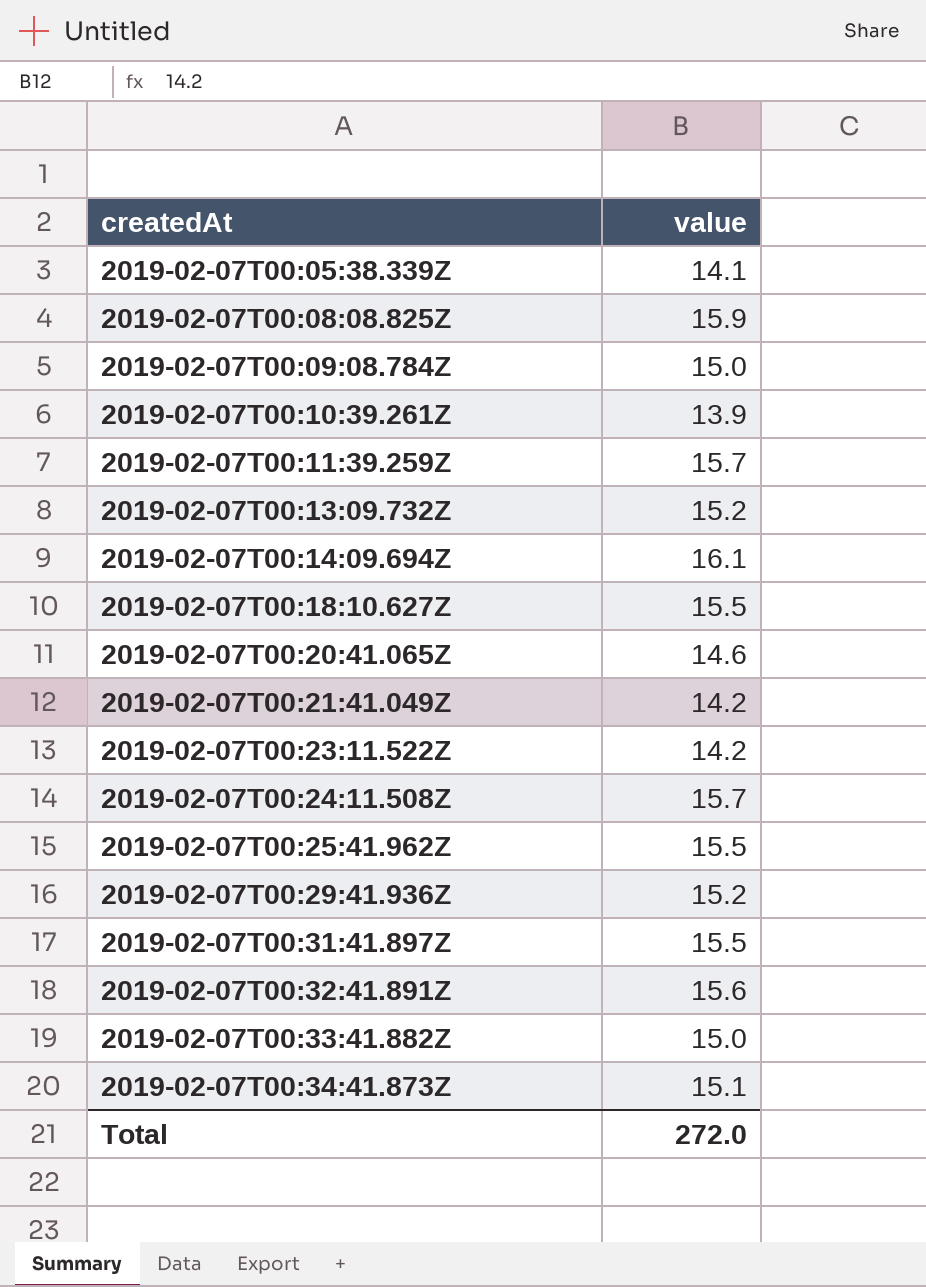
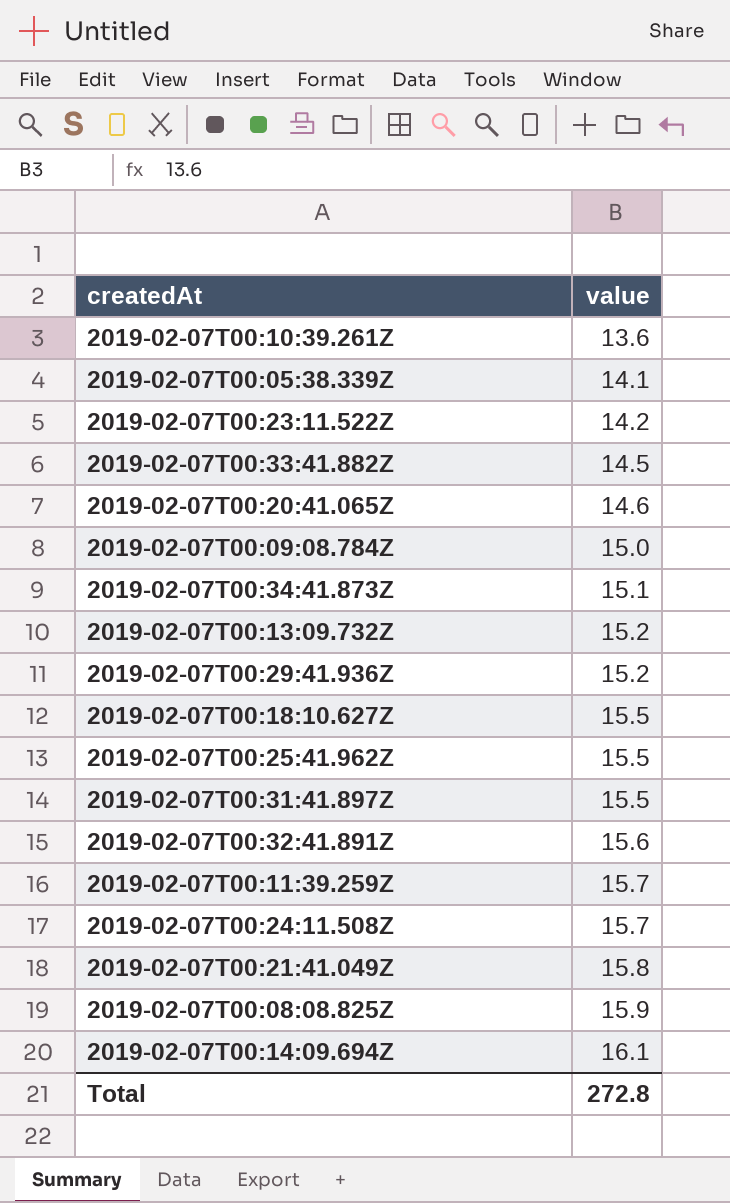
row order: createdAt ascending -> value ascending
2019-02-07T00:10:39.261Z | value: 13.9 -> 13.6
2019-02-07T00:33:41.882Z | value: 15.0 -> 14.5
2019-02-07T00:21:41.049Z | value: 14.2 -> 15.8
Total | value: 272.0 -> 272.8

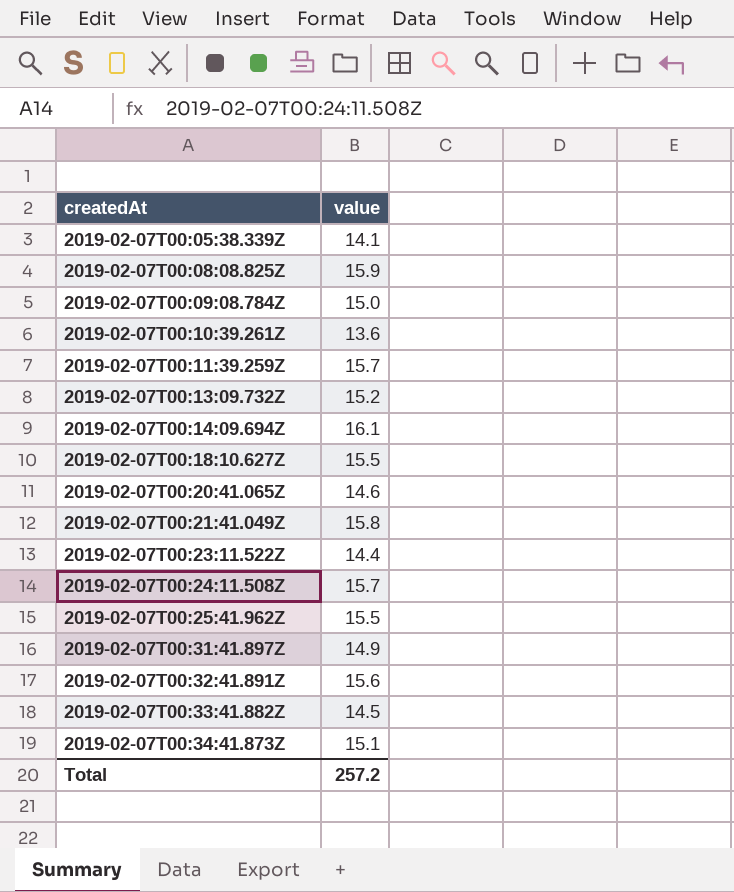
row order: value ascending -> createdAt ascending
row 2019-02-07T00:29:41.936Z: 15.2 -> none
2019-02-07T00:23:11.522Z | value: 14.2 -> 14.4
2019-02-07T00:31:41.897Z | value: 15.5 -> 14.9
Total | value: 272.8 -> 257.2

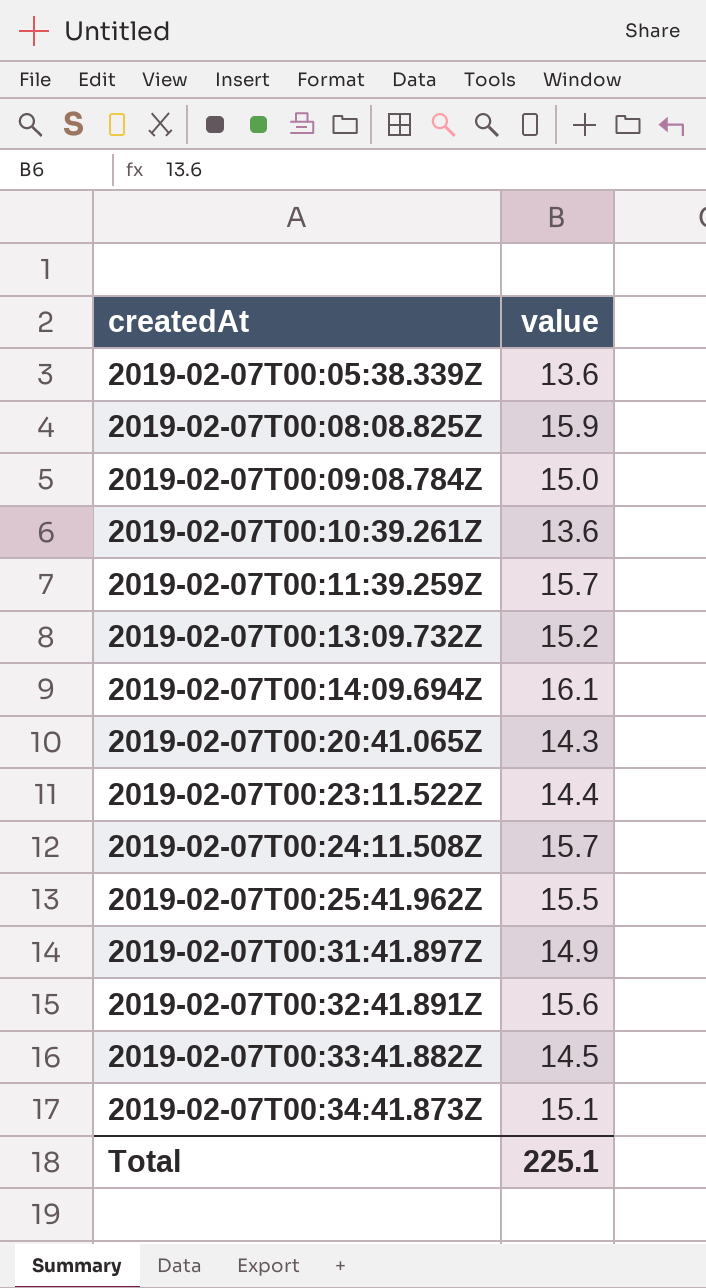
row 2019-02-07T00:18:10.627Z: 15.5 -> none
row 2019-02-07T00:21:41.049Z: 15.8 -> none
2019-02-07T00:05:38.339Z | value: 14.1 -> 13.6
2019-02-07T00:20:41.065Z | value: 14.6 -> 14.3
Total | value: 257.2 -> 225.1

